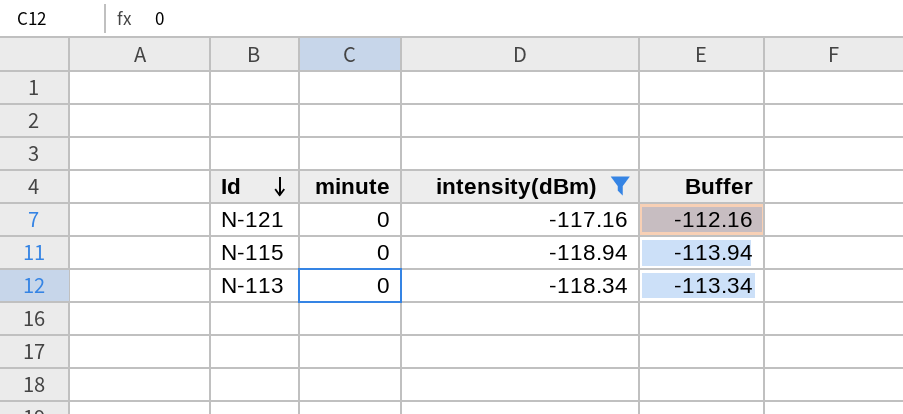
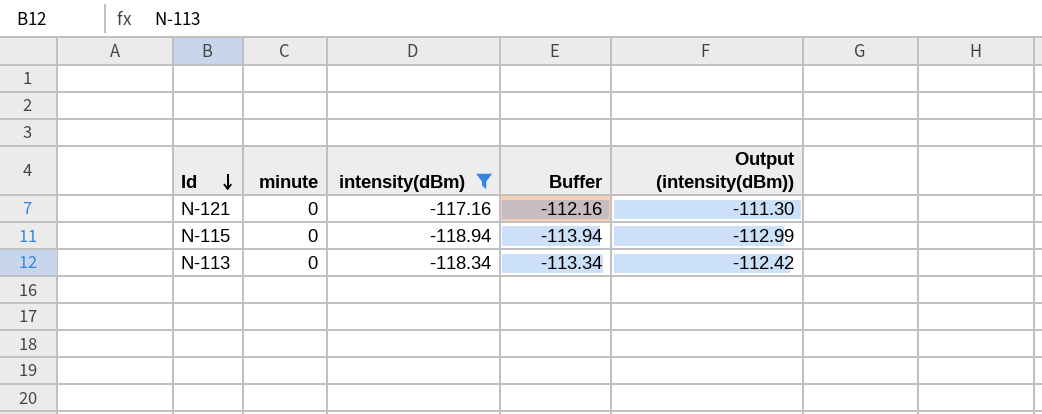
column Output (intensity(dBm)) | formula: none -> [intensity(dBm)] * 0.95

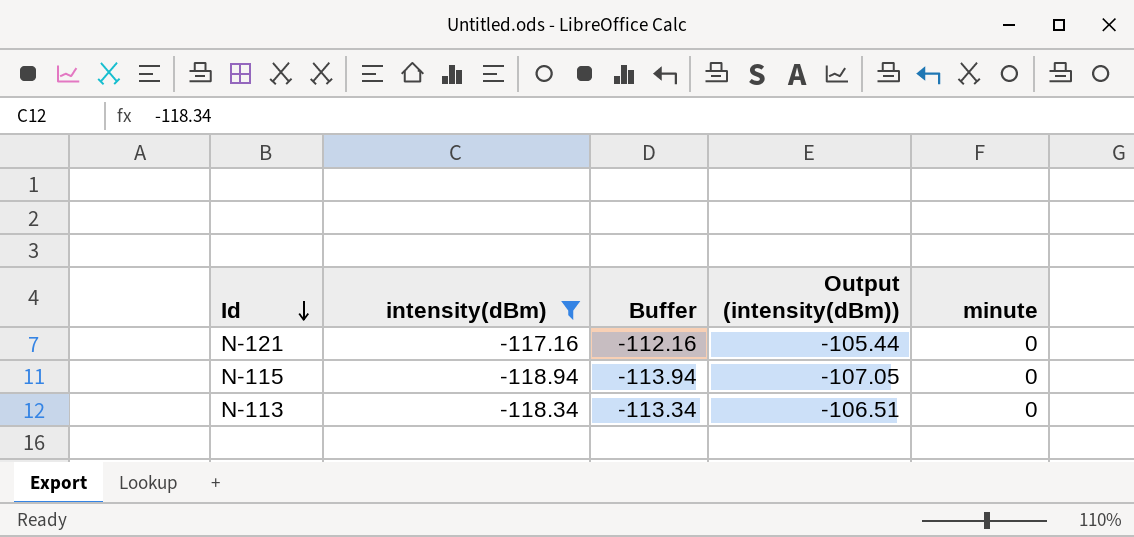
column Output (intensity(dBm)) | formula: [intensity(dBm)] * 0.95 -> [intensity(dBm)] * 0.9
column minute | position: 2 -> 5

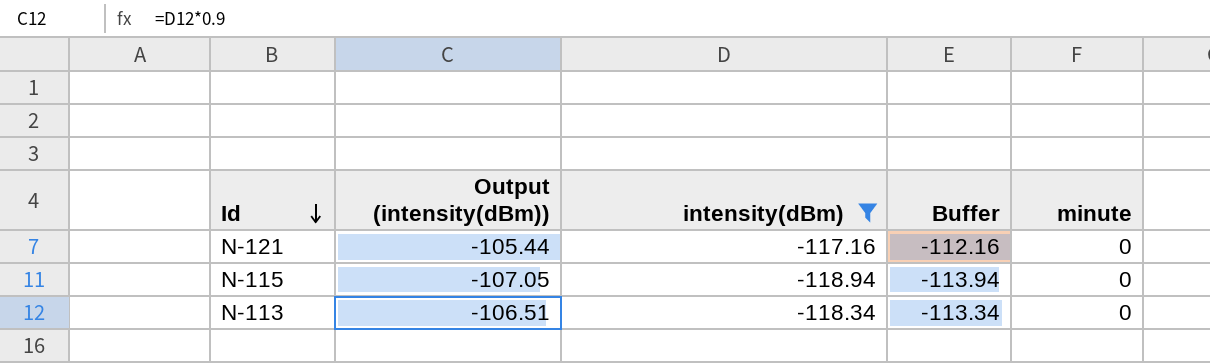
column Output (intensity(dBm)) | position: 4 -> 2

